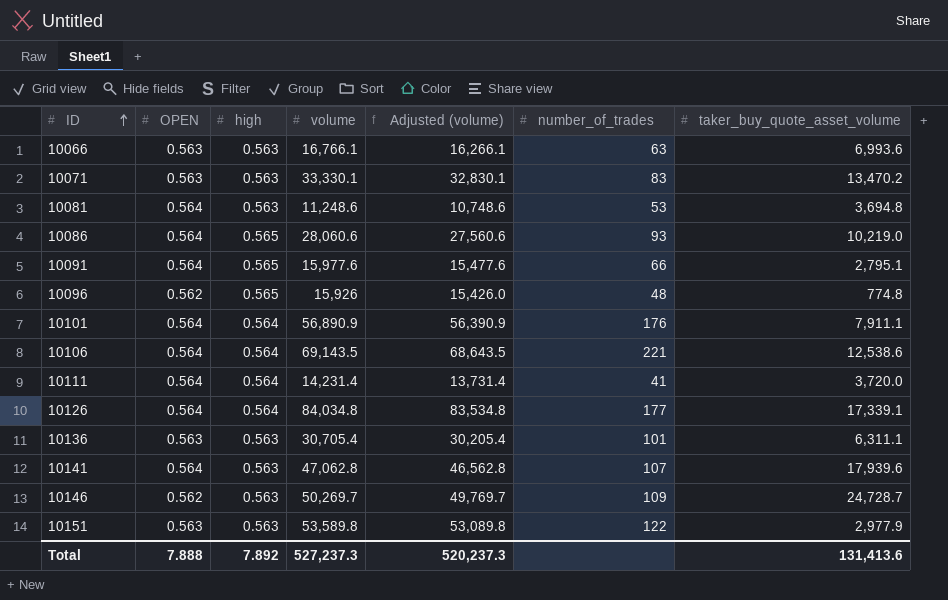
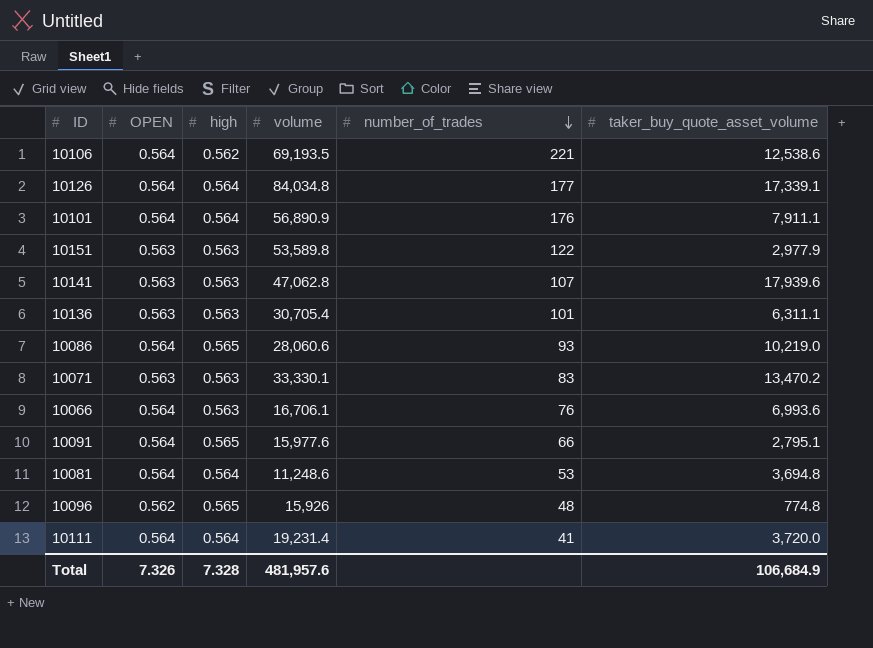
row order: ID ascending -> number_of_trades descending
column Adjusted (volume) | formula: [volume] - 500 -> none
row 10146: 0.562 | 0.563 | 50,269.7 | 49,769.7 | 109 | 24,728.7 -> none
10106 | high: 0.564 -> 0.562
10106 | volume: 69,143.5 -> 69,193.5
10141 | OPEN: 0.564 -> 0.563
10066 | OPEN: 0.563 -> 0.564
10066 | volume: 16,766.1 -> 16,706.1
10066 | number_of_trades: 63 -> 76
10081 | high: 0.563 -> 0.564
10111 | volume: 14,231.4 -> 19,231.4
Total | OPEN: 7.888 -> 7.326
Total | high: 7.892 -> 7.328
Total | volume: 527,237.3 -> 481,957.6
Total | taker_buy_quote_asset_volume: 131,413.6 -> 106,684.9

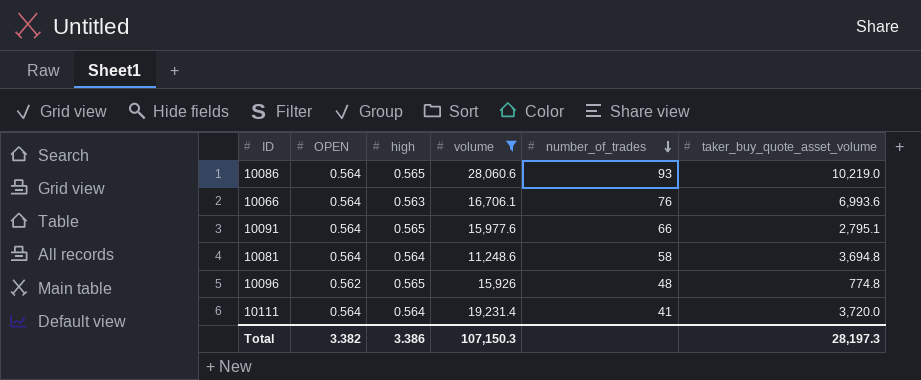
filter: none -> volume <= 28,060.6
10081 | number_of_trades: 53 -> 58
Total | OPEN: 7.326 -> 3.382
Total | high: 7.328 -> 3.386
Total | volume: 481,957.6 -> 107,150.3
Total | taker_buy_quote_asset_volume: 106,684.9 -> 28,197.3

